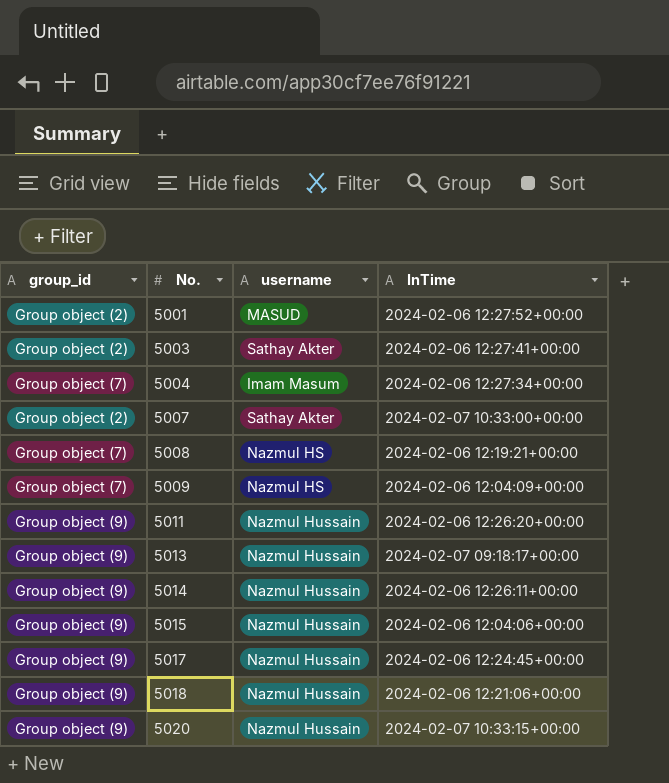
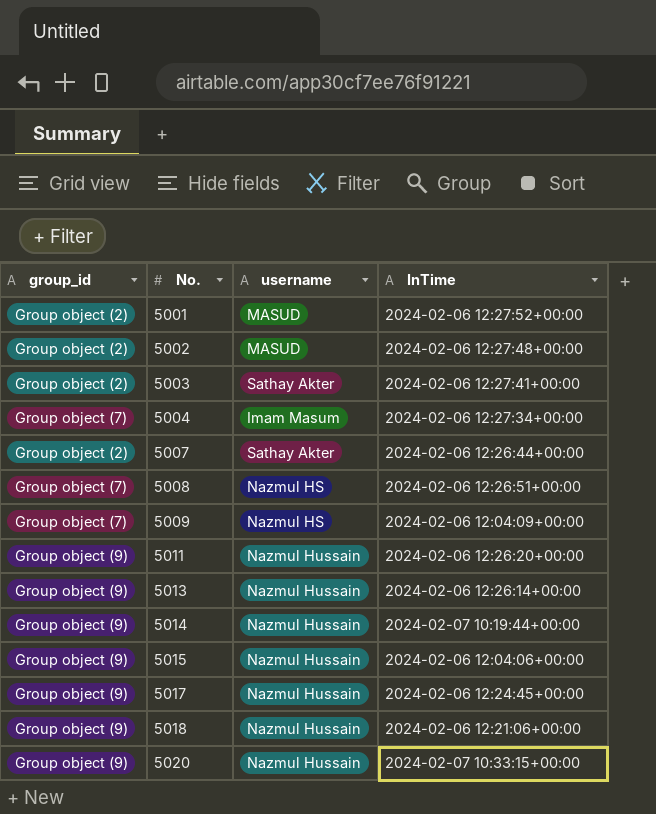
row 5002: none -> Group object (2) | MASUD | 2024-02-06 12:27:48+00:00
5007 | InTime: 2024-02-07 10:33:00+00:00 -> 2024-02-06 12:26:44+00:00
5008 | InTime: 2024-02-06 12:19:21+00:00 -> 2024-02-06 12:26:51+00:00
5013 | InTime: 2024-02-07 09:18:17+00:00 -> 2024-02-06 12:26:14+00:00
5014 | InTime: 2024-02-06 12:26:11+00:00 -> 2024-02-07 10:19:44+00:00

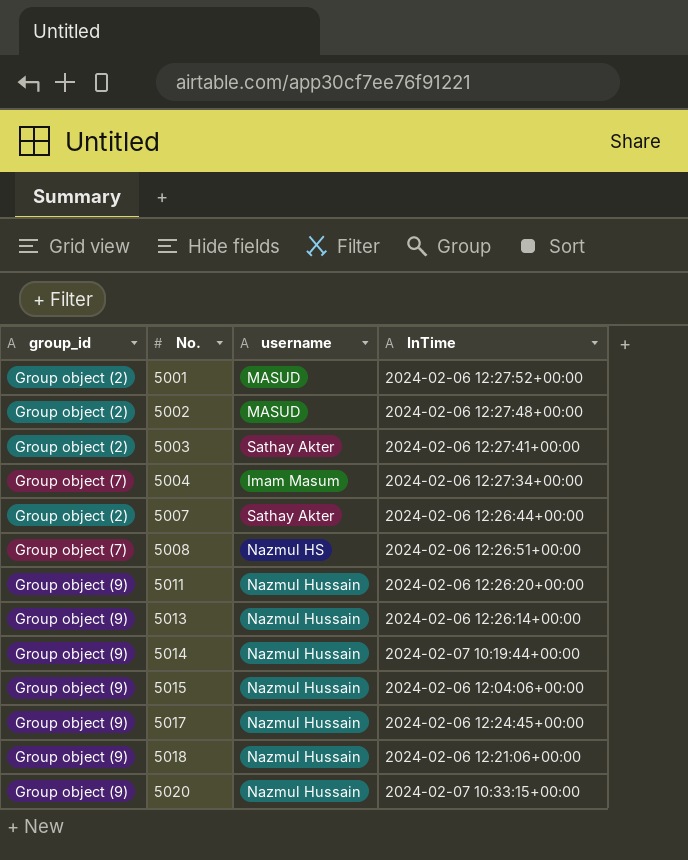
row 5009: Group object (7) | Nazmul HS | 2024-02-06 12:04:09+00:00 -> none

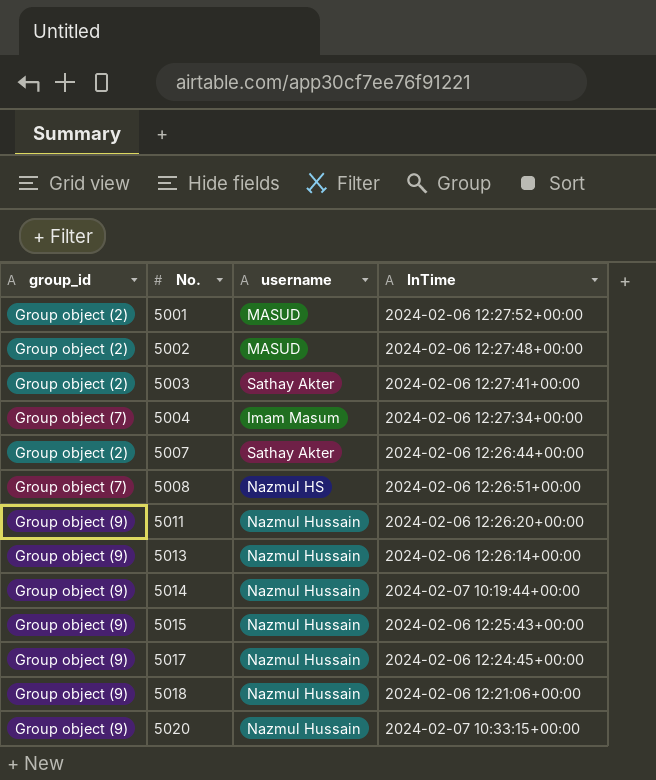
5015 | InTime: 2024-02-06 12:04:06+00:00 -> 2024-02-06 12:25:43+00:00

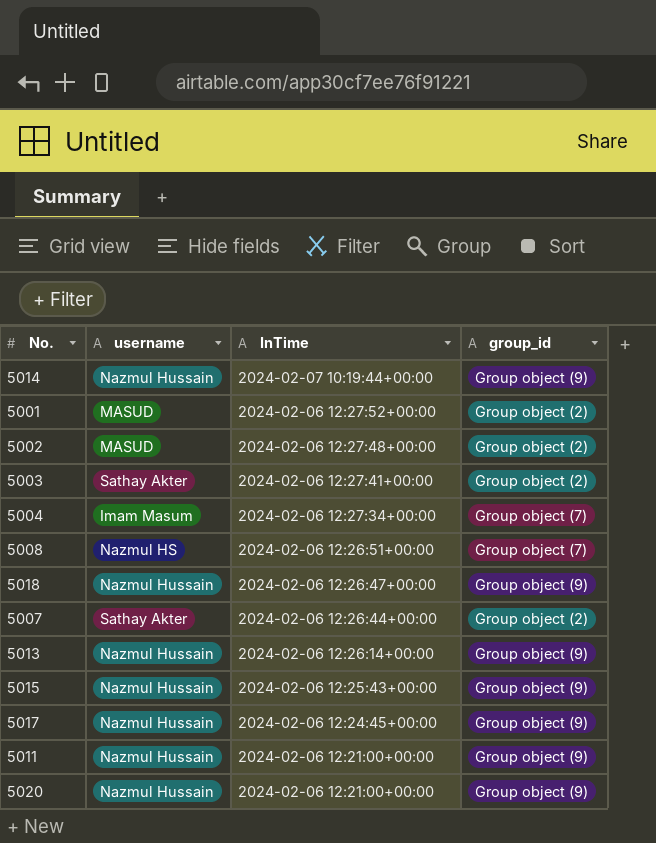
row order: No. ascending -> InTime descending
column group_id | position: 1 -> 4
5018 | InTime: 2024-02-06 12:21:06+00:00 -> 2024-02-06 12:26:47+00:00
5011 | InTime: 2024-02-06 12:26:20+00:00 -> 2024-02-06 12:21:00+00:00
5020 | InTime: 2024-02-07 10:33:15+00:00 -> 2024-02-06 12:21:00+00:00

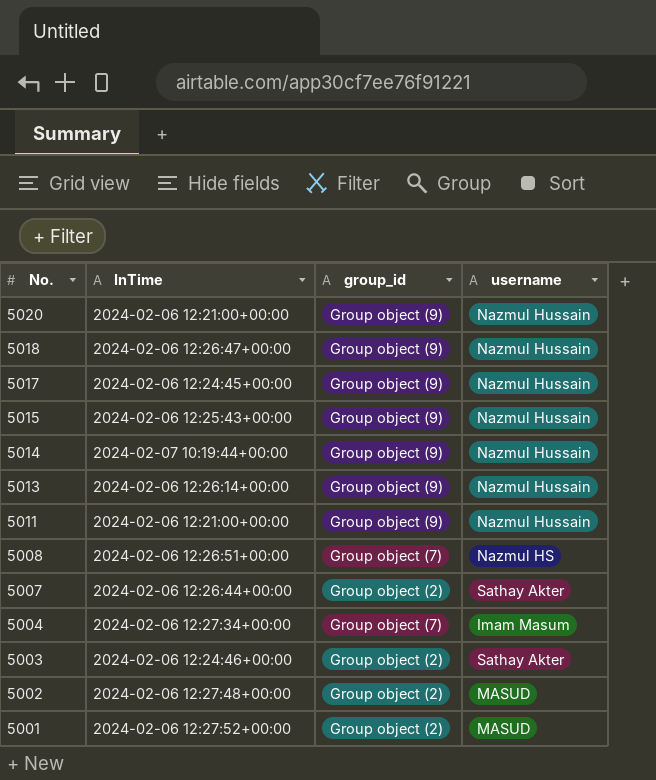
row order: InTime descending -> No. descending
column username | position: 2 -> 4
5003 | InTime: 2024-02-06 12:27:41+00:00 -> 2024-02-06 12:24:46+00:00

